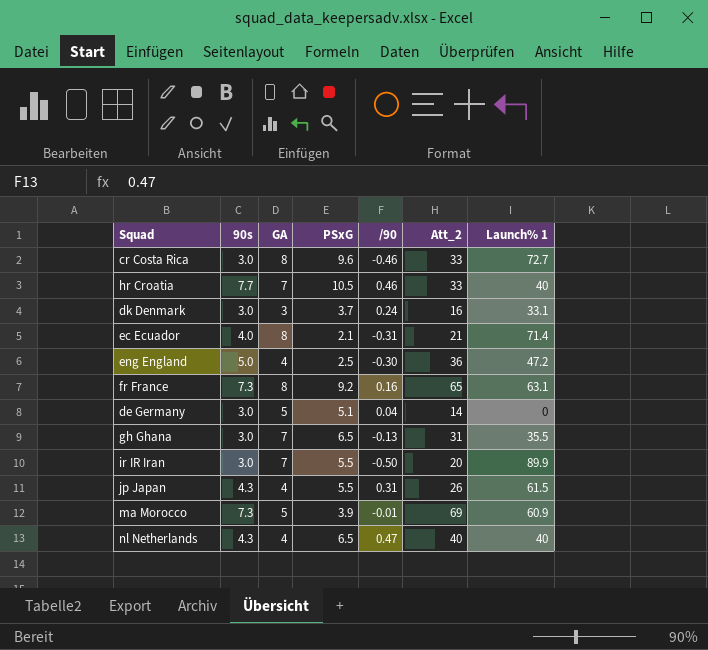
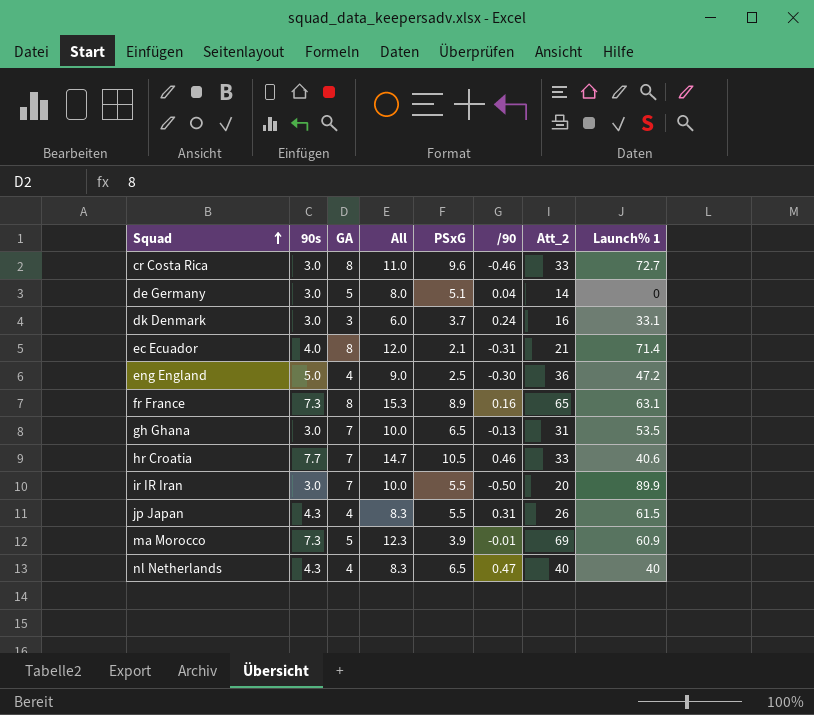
row order: none -> Squad ascending
column All | formula: none -> [90s] + [GA]
fr France | PSxG: 9.2 -> 8.9
gh Ghana | Launch% 1: 35.5 -> 53.5
hr Croatia | Launch% 1: 40 -> 40.6

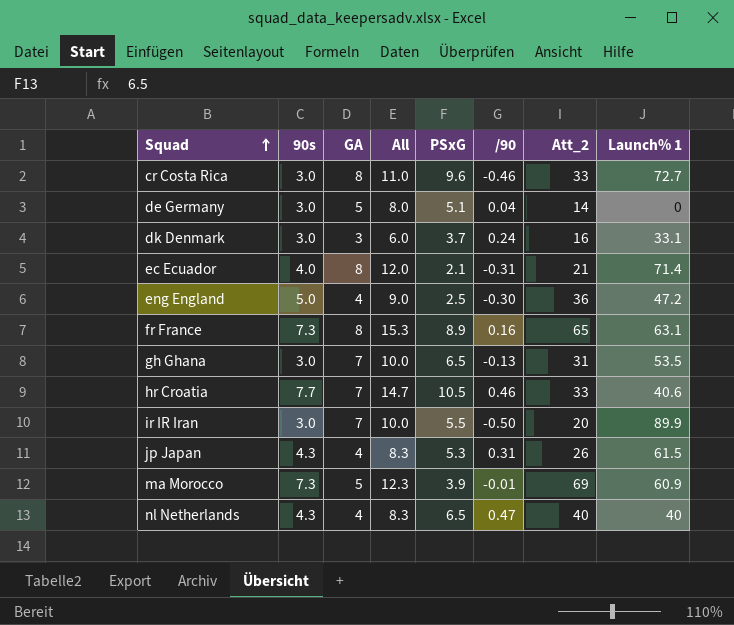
jp Japan | PSxG: 5.5 -> 5.3

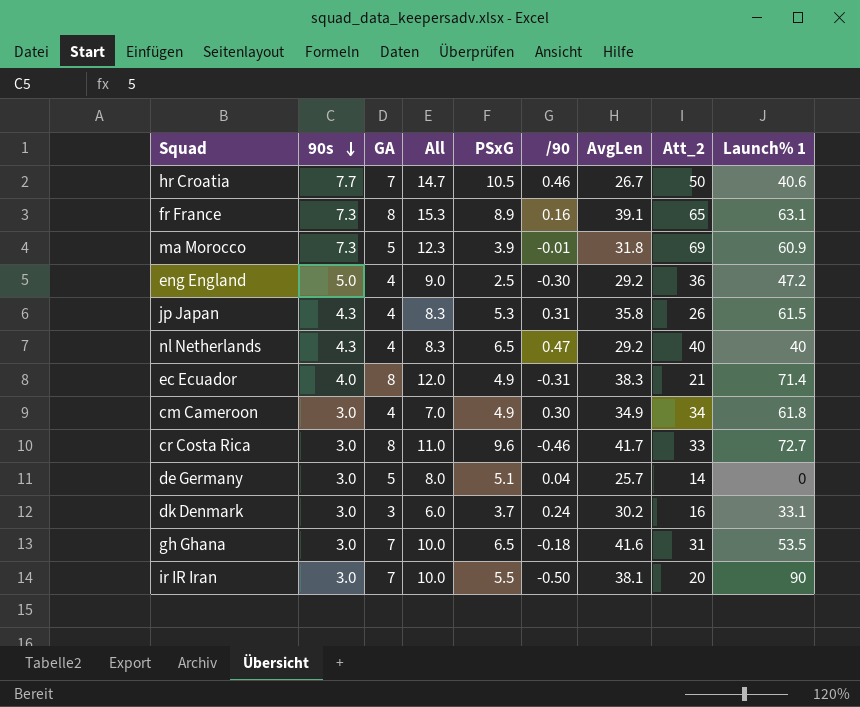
row order: Squad ascending -> 90s descending
column AvgLen | position: none -> 7
hr Croatia | Att_2: 33 -> 50
ec Ecuador | PSxG: 2.1 -> 4.9
row cm Cameroon: none -> 3.0 | 4 | 7.0 | 4.9 | 0.30 | 34.9 | 34 | 61.8
gh Ghana | /90: -0.13 -> -0.18
ir IR Iran | Launch% 1: 89.9 -> 90

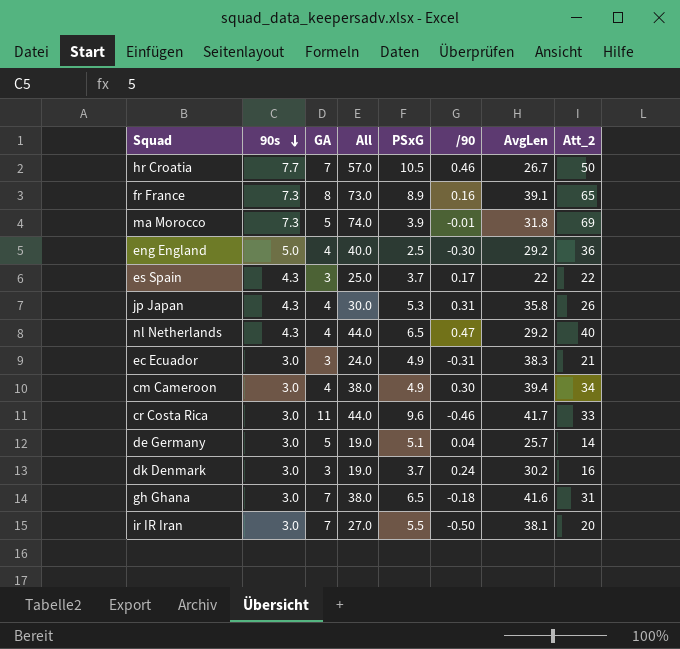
column Launch% 1 | position: 9 -> none
column All | formula: [90s] + [GA] -> [GA] + [Att_2]
row es Spain: none -> 4.3 | 3 | 25.0 | 3.7 | 0.17 | 22 | 22
ec Ecuador | 90s: 4.0 -> 3.0
ec Ecuador | GA: 8 -> 3
cm Cameroon | AvgLen: 34.9 -> 39.4
cr Costa Rica | GA: 8 -> 11

